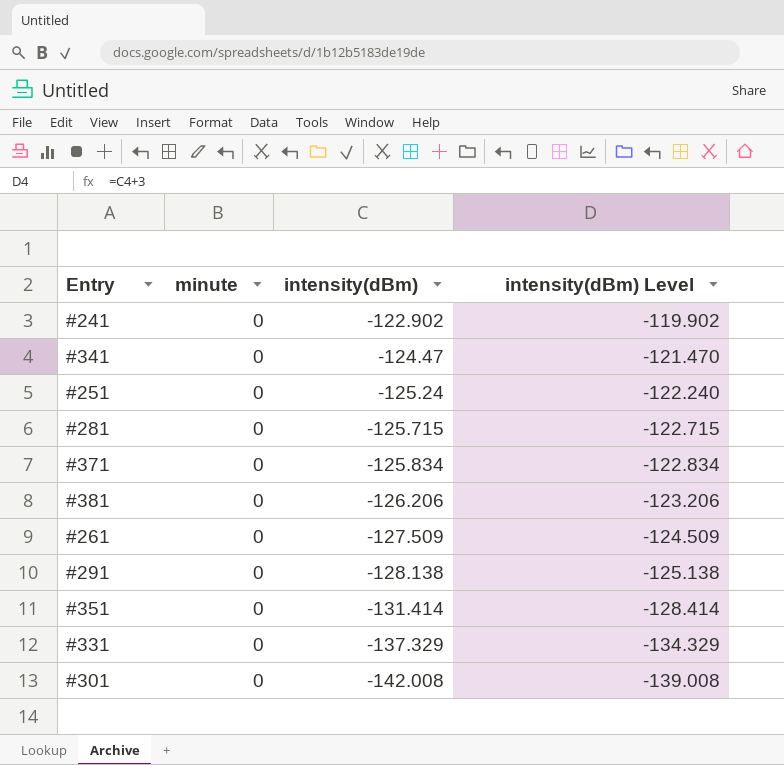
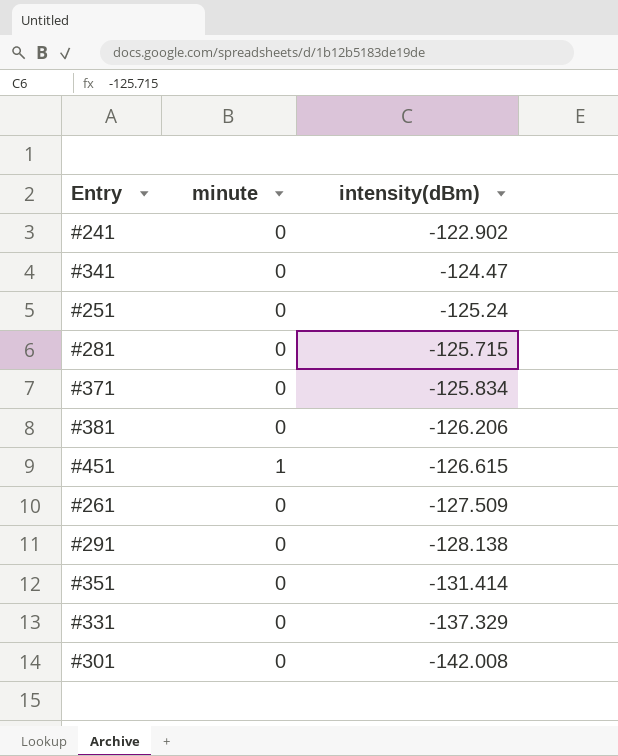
column intensity(dBm) Level | formula: [intensity(dBm)] + 3 -> none
row #451: none -> 1 | -126.615

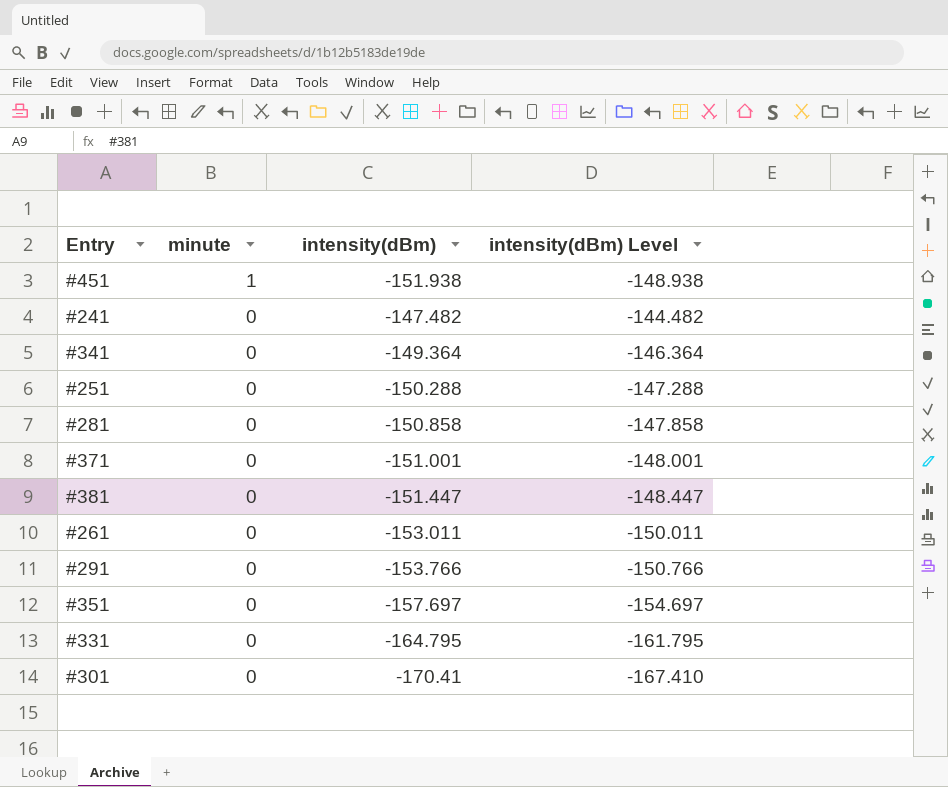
row order: intensity(dBm) descending -> minute descending
column intensity(dBm) Level | formula: none -> [intensity(dBm)] + 3
#451 | intensity(dBm): -126.615 -> -151.938
#241 | intensity(dBm): -122.902 -> -147.482
#341 | intensity(dBm): -124.47 -> -149.364
#251 | intensity(dBm): -125.24 -> -150.288
#281 | intensity(dBm): -125.715 -> -150.858
#371 | intensity(dBm): -125.834 -> -151.001
#381 | intensity(dBm): -126.206 -> -151.447
#261 | intensity(dBm): -127.509 -> -153.011
#291 | intensity(dBm): -128.138 -> -153.766
#351 | intensity(dBm): -131.414 -> -157.697
#331 | intensity(dBm): -137.329 -> -164.795
#301 | intensity(dBm): -142.008 -> -170.41

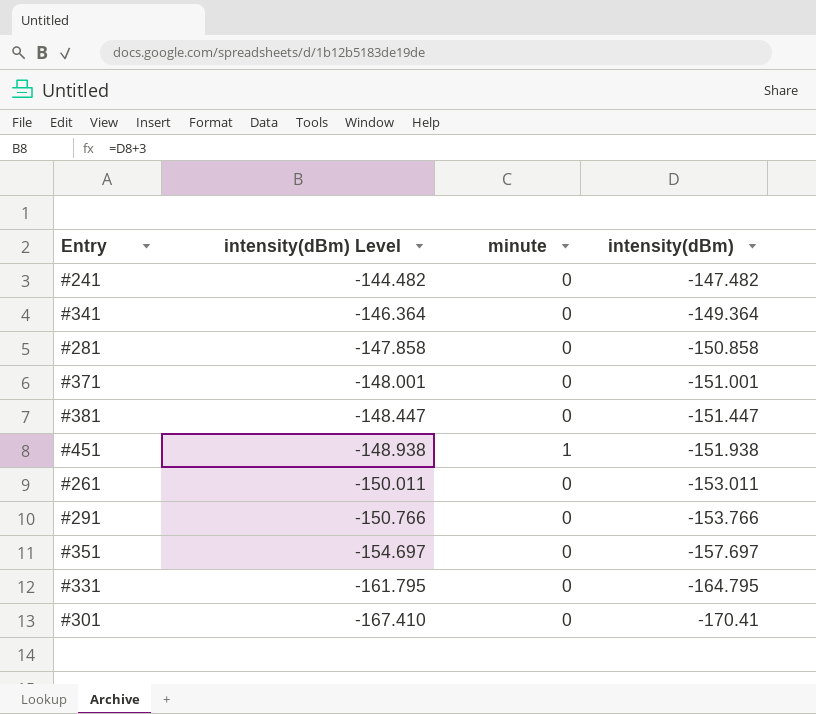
row order: minute descending -> intensity(dBm) Level descending
column intensity(dBm) Level | position: 4 -> 2
row #251: 0 | -150.288 | -147.288 -> none

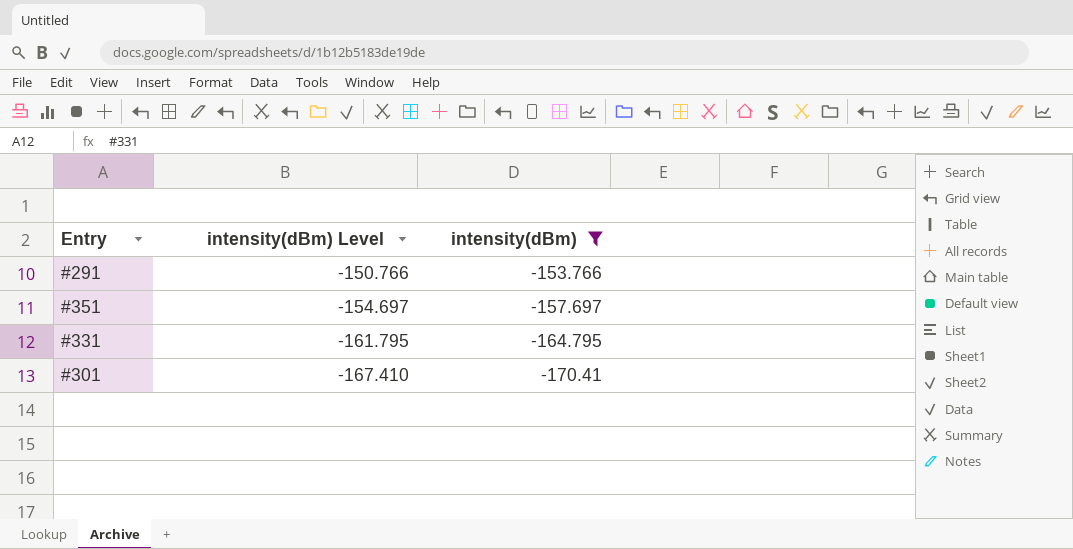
filter: none -> intensity(dBm) <= -153.766
column minute | position: 3 -> none

